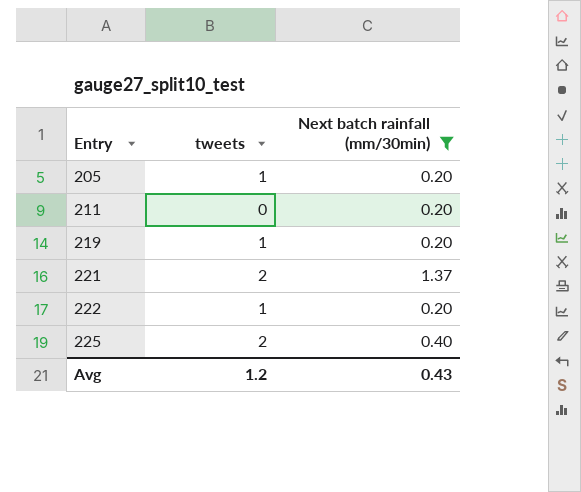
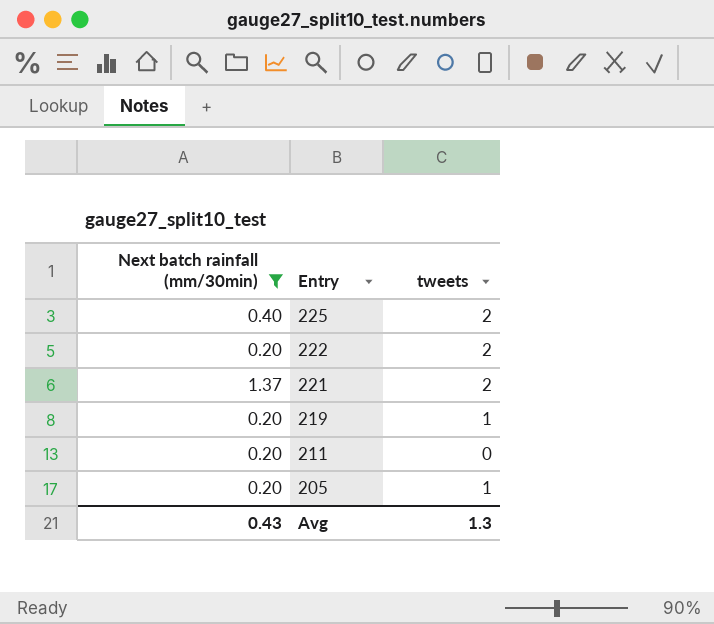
row order: Entry ascending -> Entry descending
column Next batch rainfall (mm/30min) | position: 3 -> 1
222 | tweets: 1 -> 2
Avg | tweets: 1.2 -> 1.3

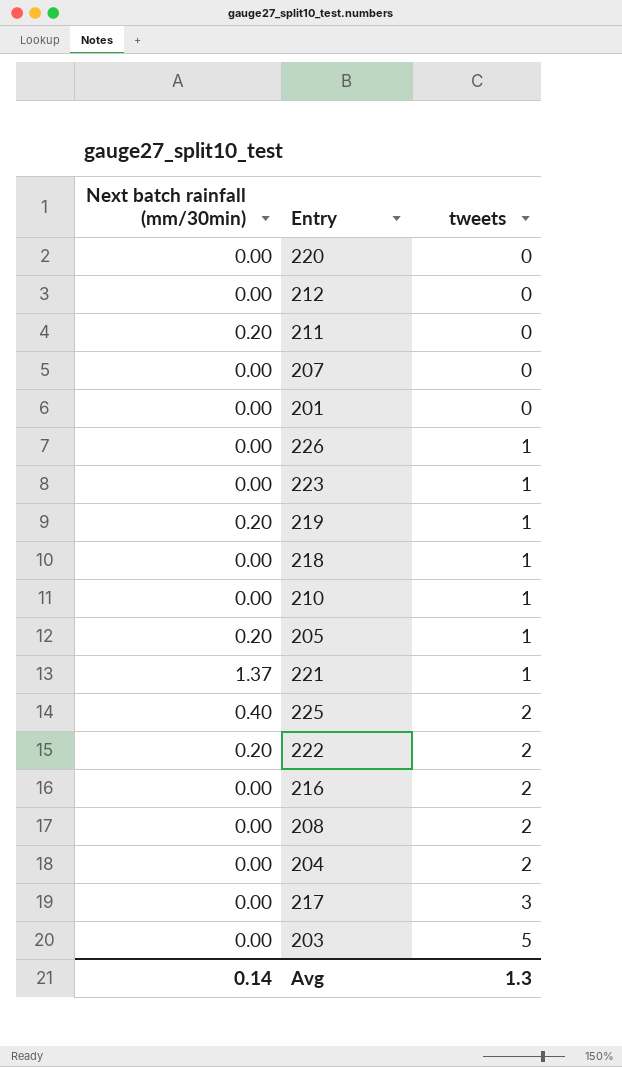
filter: Next batch rainfall (mm/30min) != 0.00 -> none
row order: Entry descending -> tweets ascending
221 | tweets: 2 -> 1
Avg | Next batch rainfall (mm/30min): 0.43 -> 0.14

